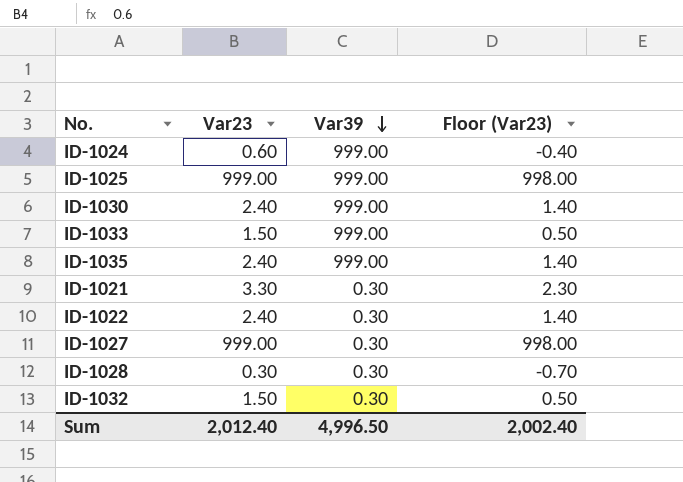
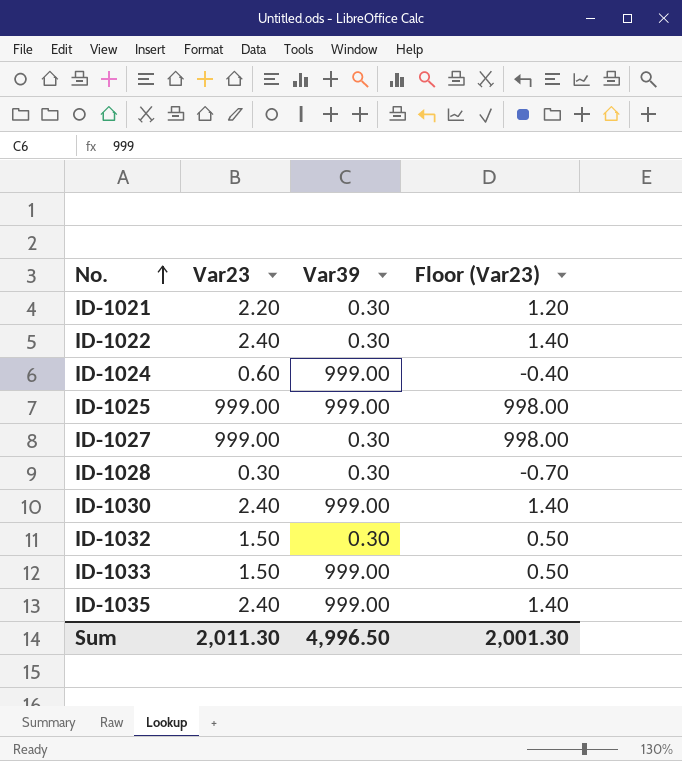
row order: Var39 descending -> No. ascending
ID-1021 | Var23: 3.30 -> 2.20
ID-1021 | Floor (Var23): 2.30 -> 1.20
Sum | Var23: 2,012.40 -> 2,011.30
Sum | Floor (Var23): 2,002.40 -> 2,001.30

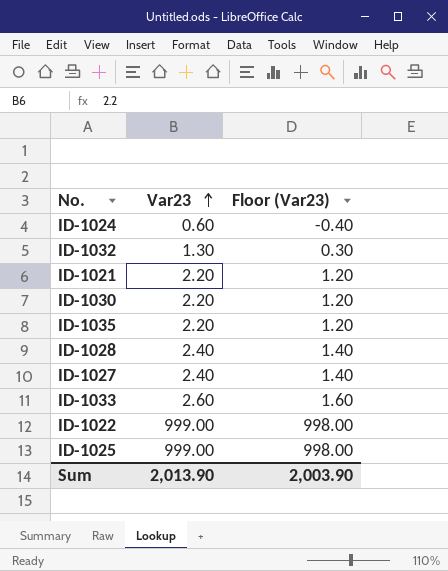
row order: No. ascending -> Var23 ascending
column Var39 | position: 3 -> none
ID-1032 | Var23: 1.50 -> 1.30
ID-1032 | Floor (Var23): 0.50 -> 0.30
ID-1030 | Var23: 2.40 -> 2.20
ID-1030 | Floor (Var23): 1.40 -> 1.20
ID-1035 | Var23: 2.40 -> 2.20
ID-1035 | Floor (Var23): 1.40 -> 1.20
ID-1028 | Var23: 0.30 -> 2.40
ID-1028 | Floor (Var23): -0.70 -> 1.40
ID-1027 | Var23: 999.00 -> 2.40
ID-1027 | Floor (Var23): 998.00 -> 1.40
ID-1033 | Var23: 1.50 -> 2.60
ID-1033 | Floor (Var23): 0.50 -> 1.60
ID-1022 | Var23: 2.40 -> 999.00
ID-1022 | Floor (Var23): 1.40 -> 998.00
Sum | Var23: 2,011.30 -> 2,013.90
Sum | Floor (Var23): 2,001.30 -> 2,003.90

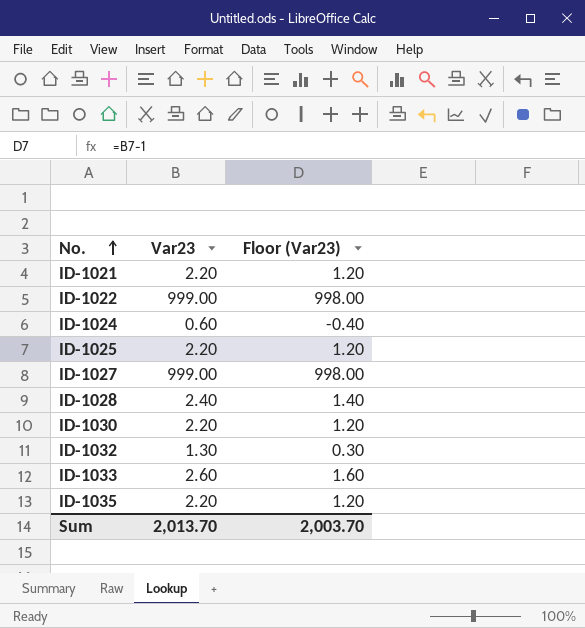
row order: Var23 ascending -> No. ascending
ID-1025 | Var23: 999.00 -> 2.20
ID-1025 | Floor (Var23): 998.00 -> 1.20
ID-1027 | Var23: 2.40 -> 999.00
ID-1027 | Floor (Var23): 1.40 -> 998.00
Sum | Var23: 2,013.90 -> 2,013.70
Sum | Floor (Var23): 2,003.90 -> 2,003.70

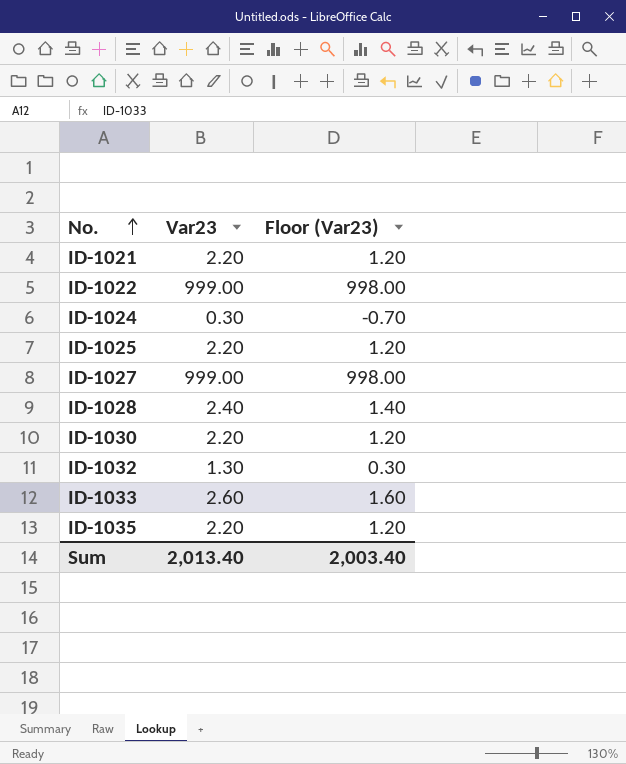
ID-1024 | Var23: 0.60 -> 0.30
ID-1024 | Floor (Var23): -0.40 -> -0.70
Sum | Var23: 2,013.70 -> 2,013.40
Sum | Floor (Var23): 2,003.70 -> 2,003.40

